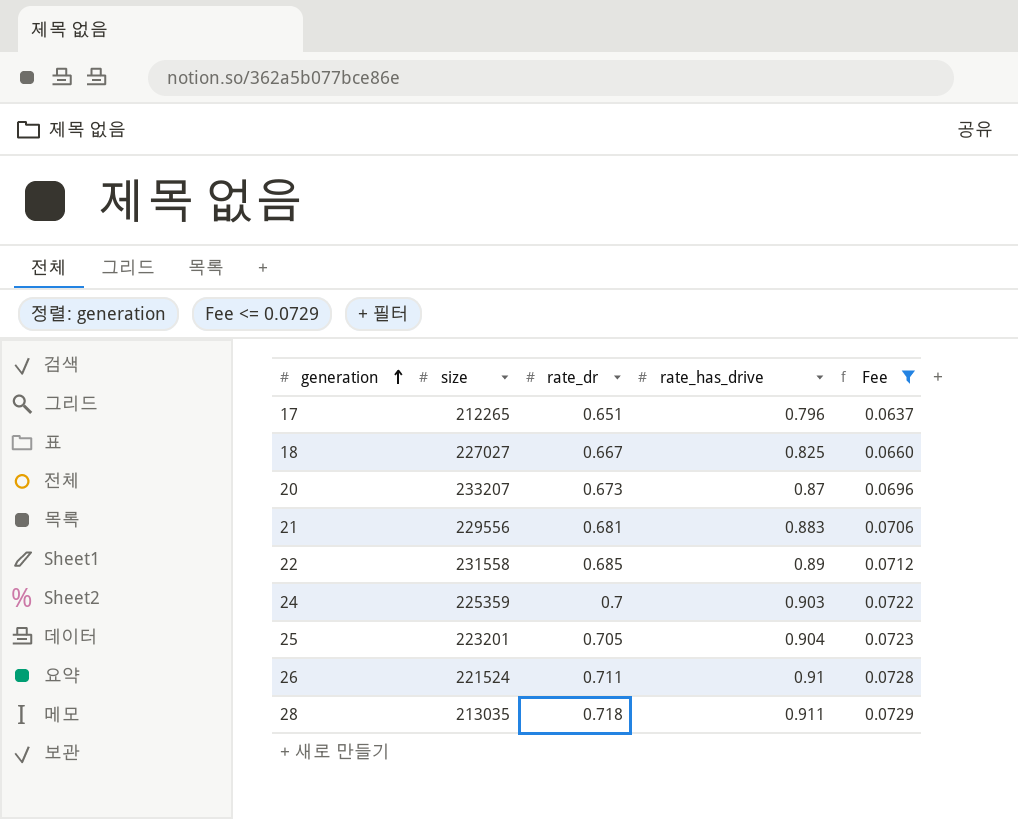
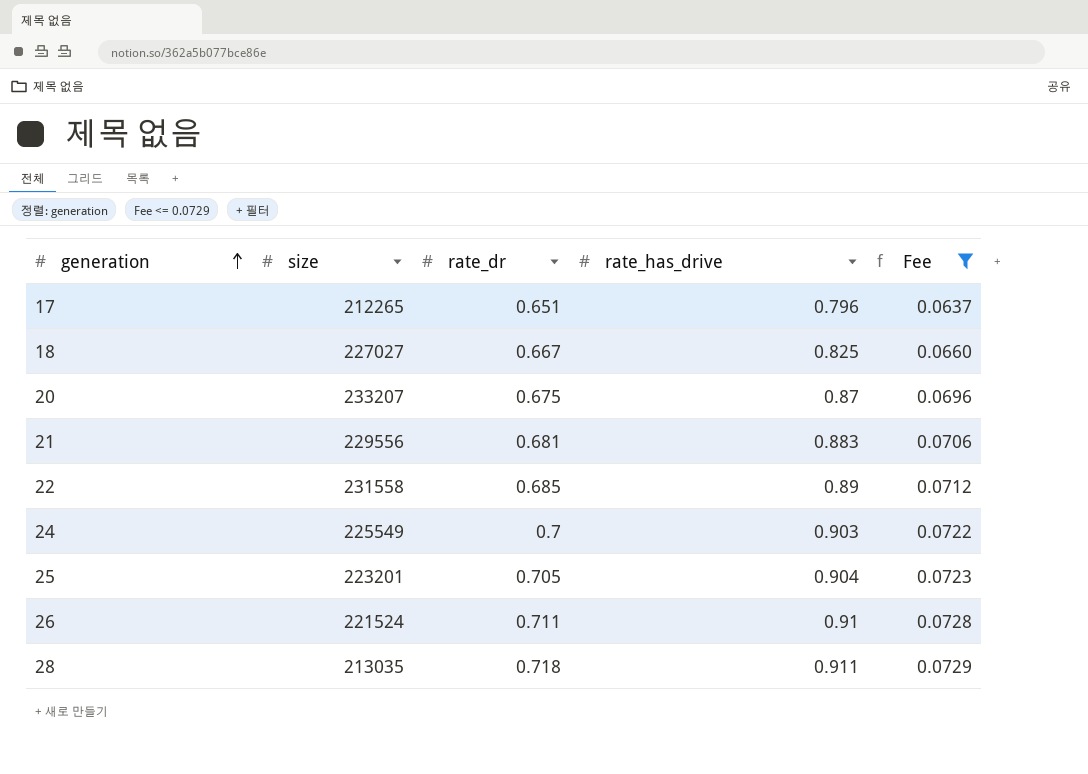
20 | rate_dr: 0.673 -> 0.675
24 | size: 225359 -> 225549

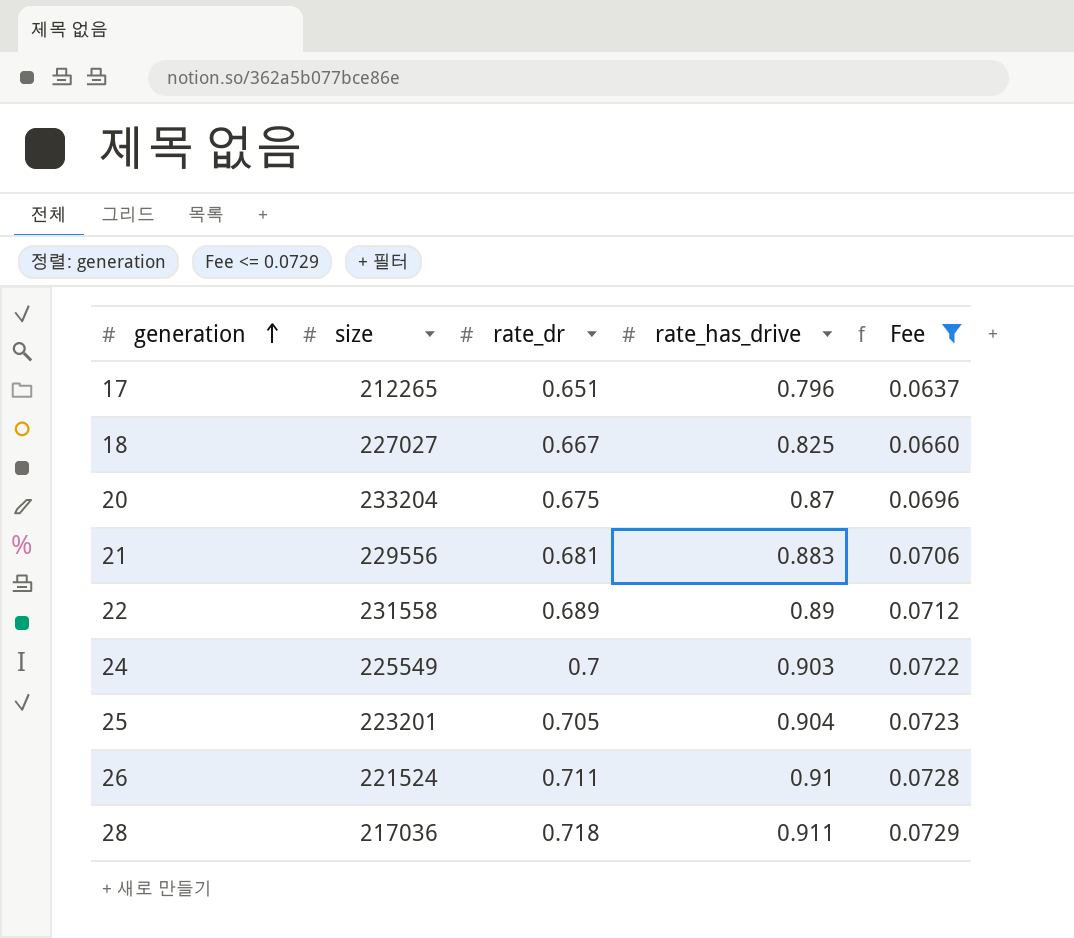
20 | size: 233207 -> 233204
22 | rate_dr: 0.685 -> 0.689
28 | size: 213035 -> 217036

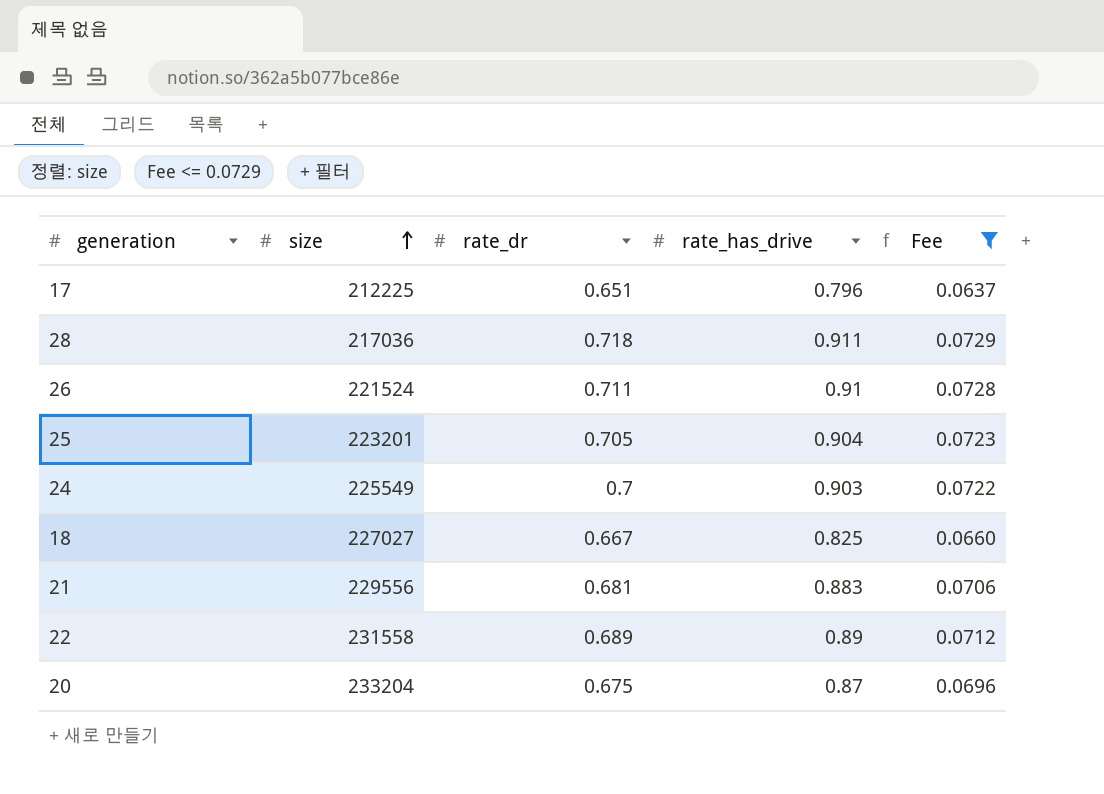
row order: generation ascending -> size ascending
17 | size: 212265 -> 212225

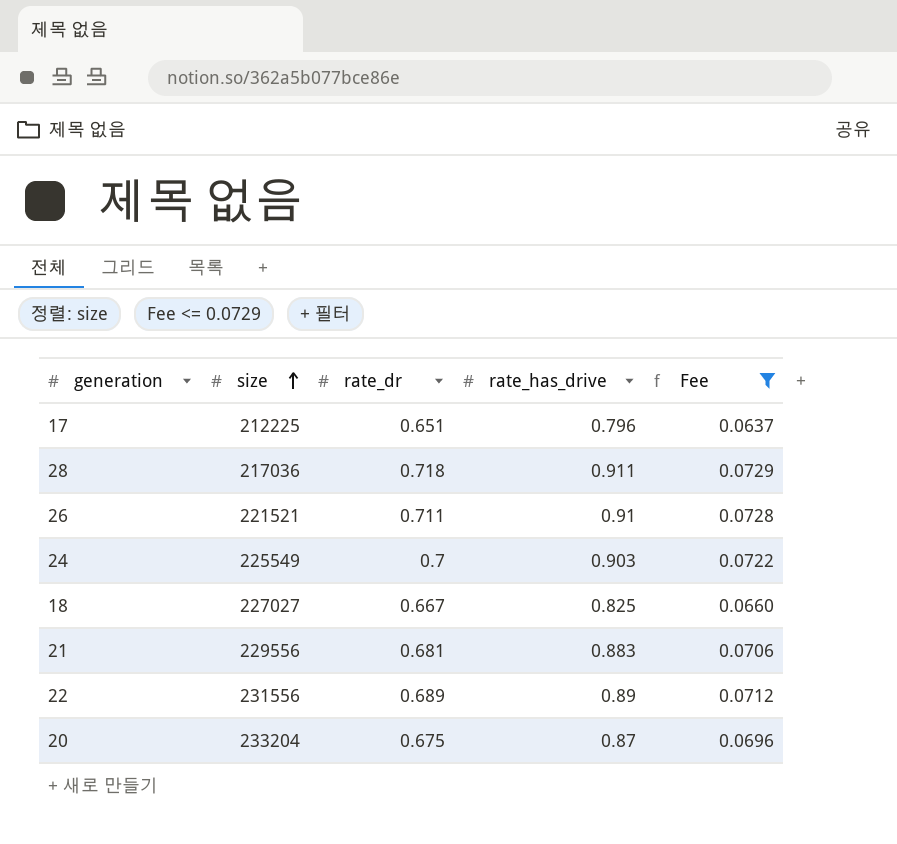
row 25: 223201 | 0.705 | 0.904 | 0.0723 -> none
26 | size: 221524 -> 221521
22 | size: 231558 -> 231556

